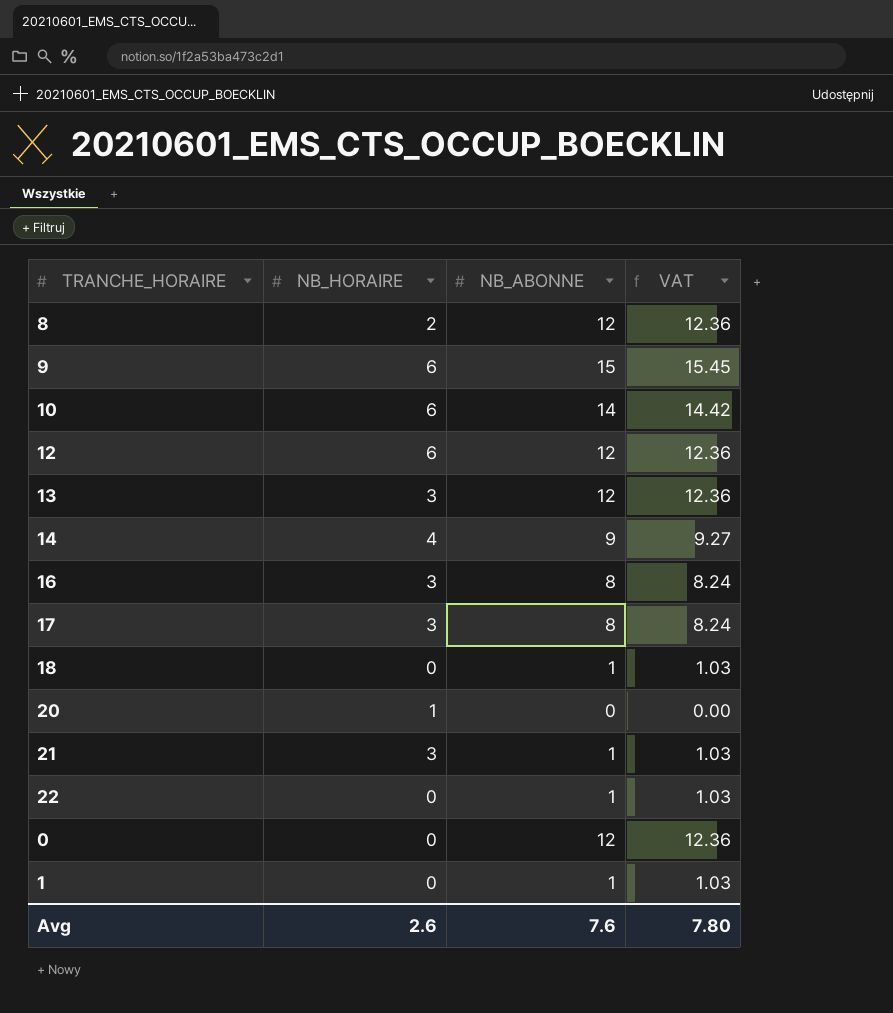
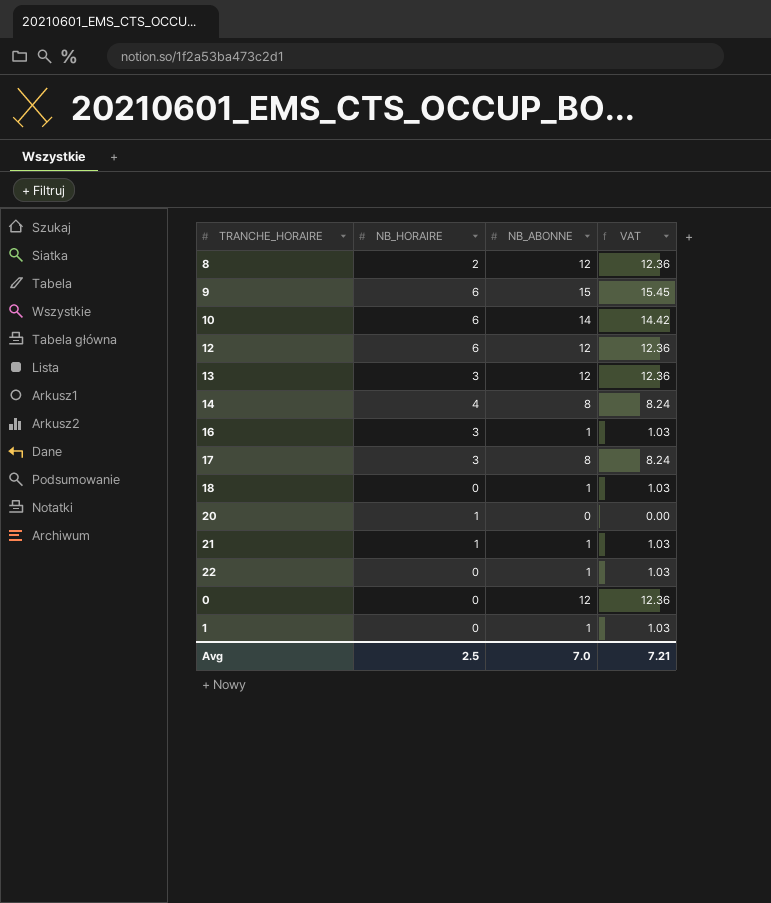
14 | NB_ABONNE: 9 -> 8
14 | VAT: 9.27 -> 8.24
16 | NB_ABONNE: 8 -> 1
16 | VAT: 8.24 -> 1.03
21 | NB_HORAIRE: 3 -> 1
Avg | NB_HORAIRE: 2.6 -> 2.5
Avg | NB_ABONNE: 7.6 -> 7.0
Avg | VAT: 7.80 -> 7.21

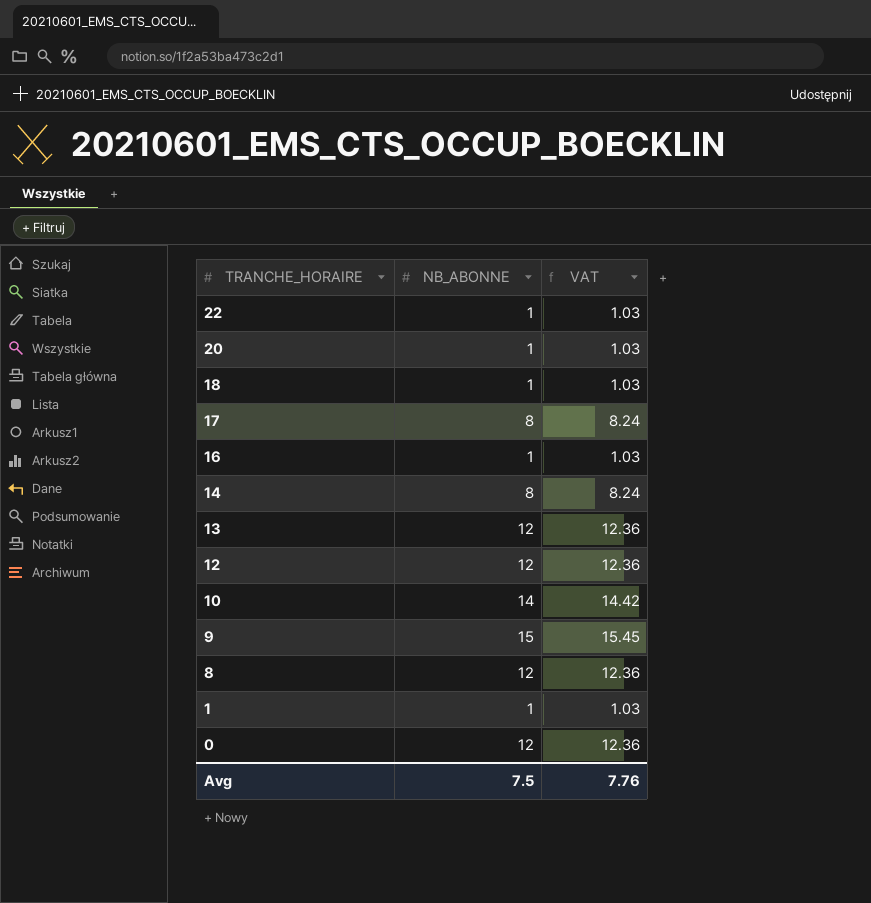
row order: none -> TRANCHE_HORAIRE descending
column NB_HORAIRE | position: 2 -> none
row 21: 1 | 1 | 1.03 -> none
20 | NB_ABONNE: 0 -> 1
20 | VAT: 0.00 -> 1.03
Avg | NB_ABONNE: 7.0 -> 7.5
Avg | VAT: 7.21 -> 7.76

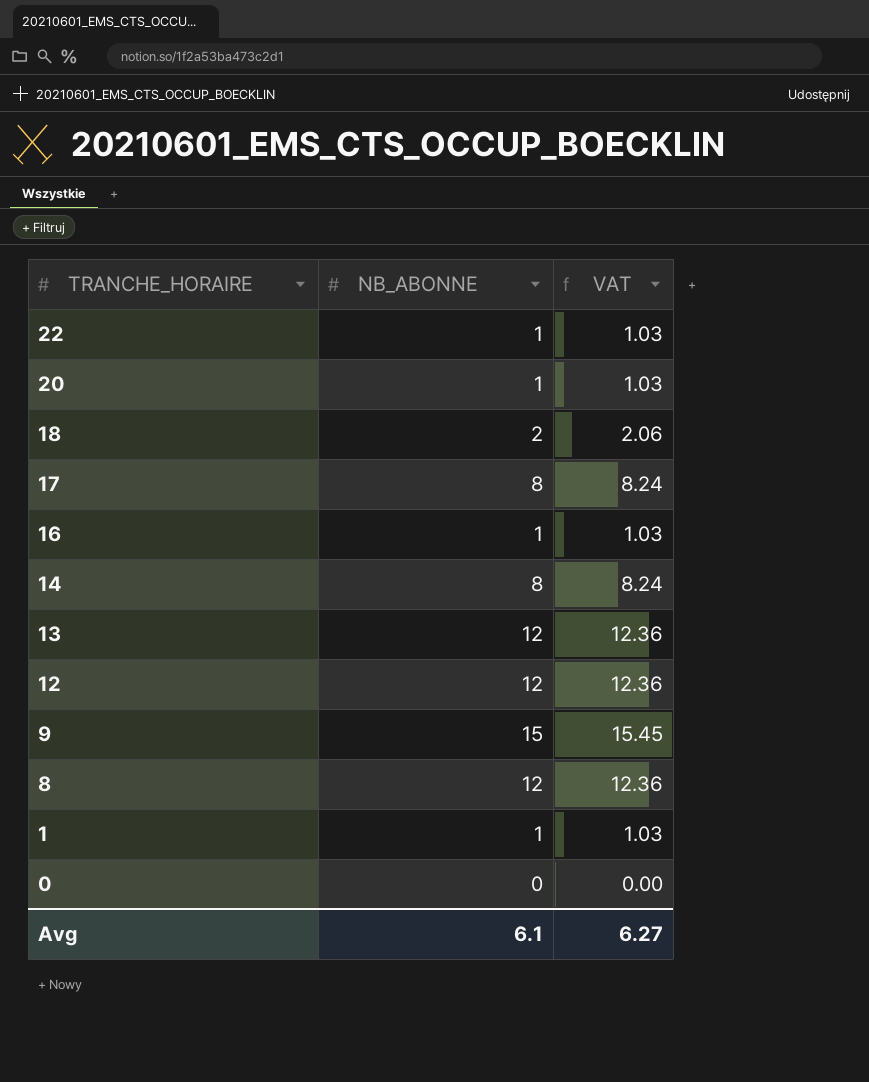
row 10: 14 | 14.42 -> none
18 | NB_ABONNE: 1 -> 2
18 | VAT: 1.03 -> 2.06
0 | NB_ABONNE: 12 -> 0
0 | VAT: 12.36 -> 0.00
Avg | NB_ABONNE: 7.5 -> 6.1
Avg | VAT: 7.76 -> 6.27

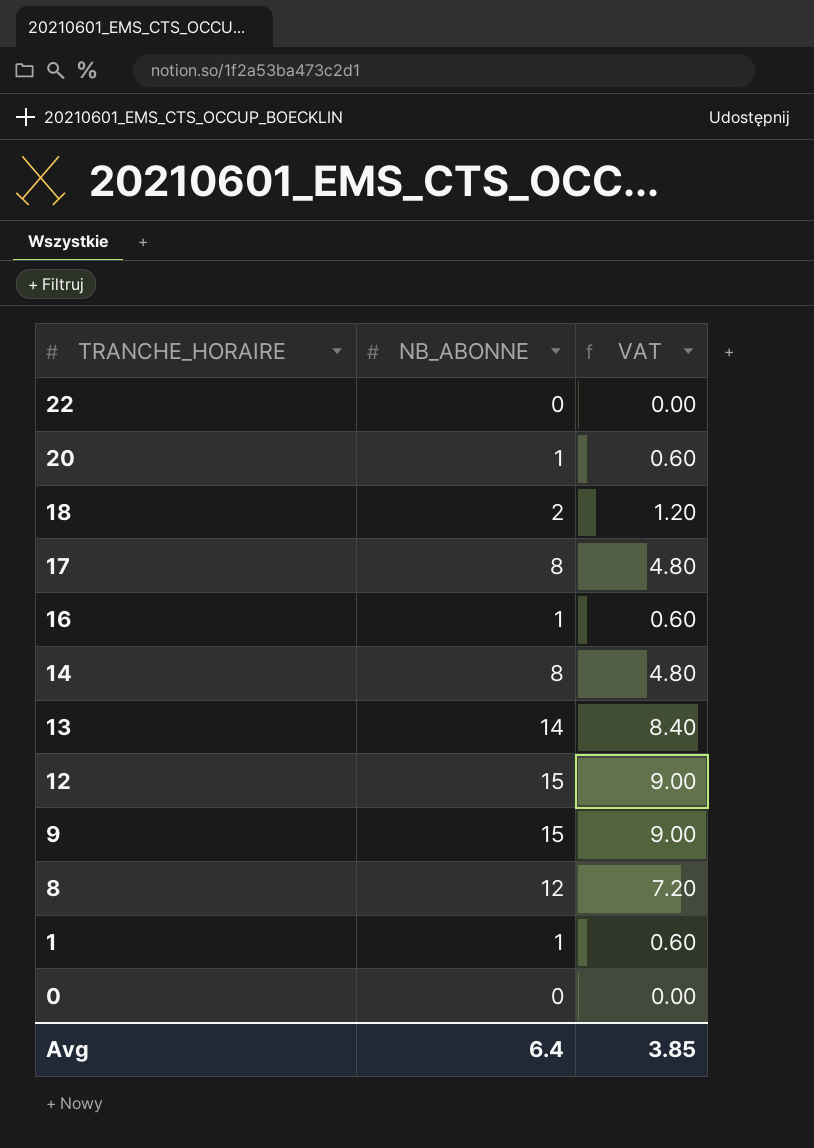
column VAT | formula: [NB_ABONNE] * 1.03 -> [NB_ABONNE] * 0.6
22 | NB_ABONNE: 1 -> 0
13 | NB_ABONNE: 12 -> 14
12 | NB_ABONNE: 12 -> 15
Avg | NB_ABONNE: 6.1 -> 6.4
Avg | VAT: 6.27 -> 3.85

